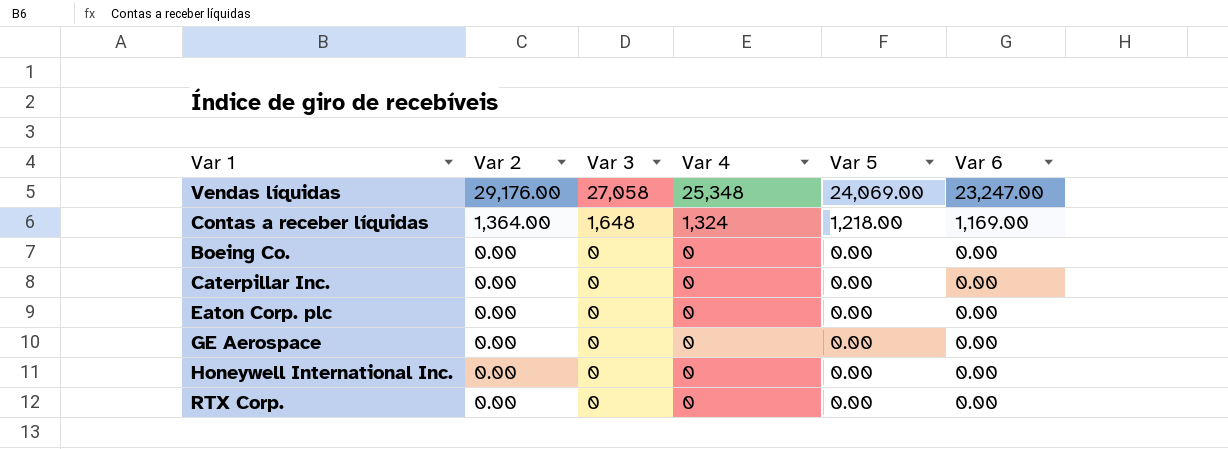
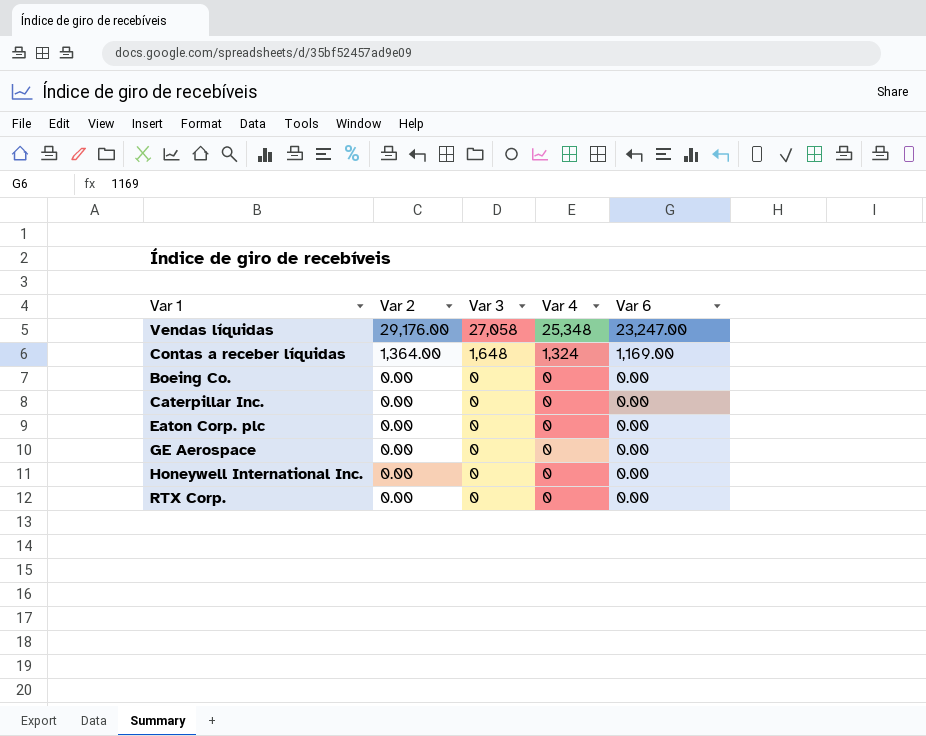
column Var 5 | position: 5 -> none

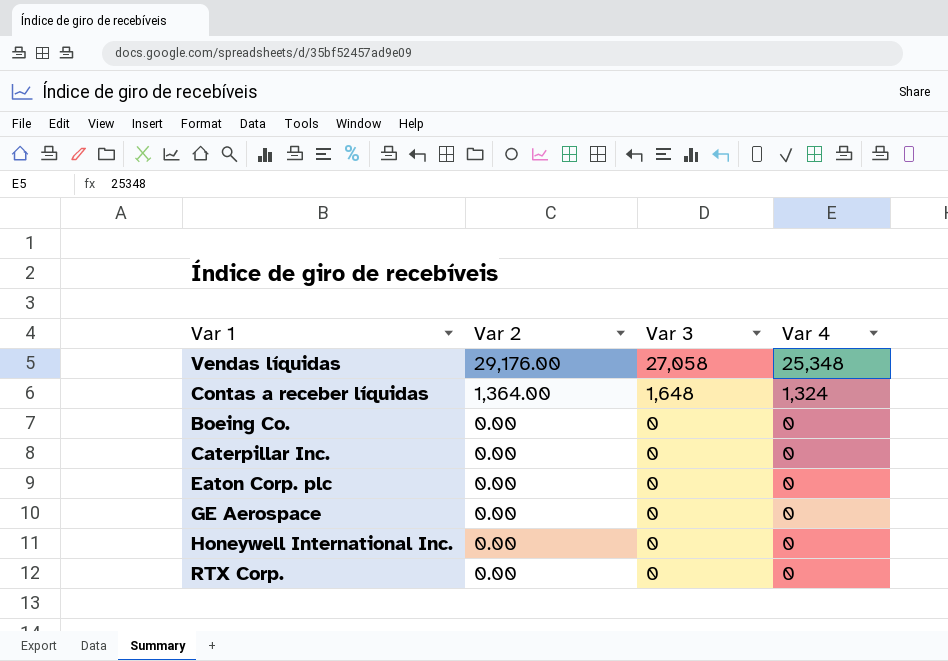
column Var 6 | position: 5 -> none

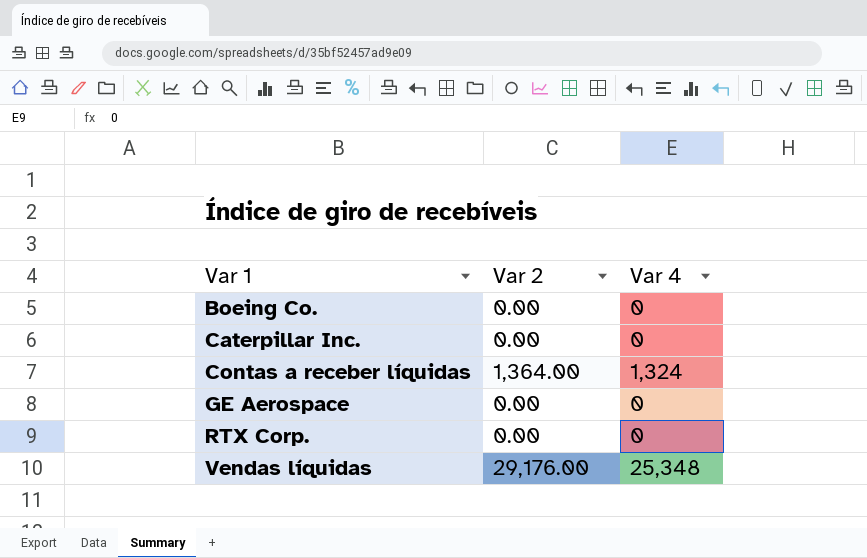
row order: Var 2 descending -> Var 1 ascending
column Var 3 | position: 3 -> none
row Eaton Corp. plc: 0.00 | 0 | 0 -> none
row Honeywell International Inc.: 0.00 | 0 | 0 -> none

